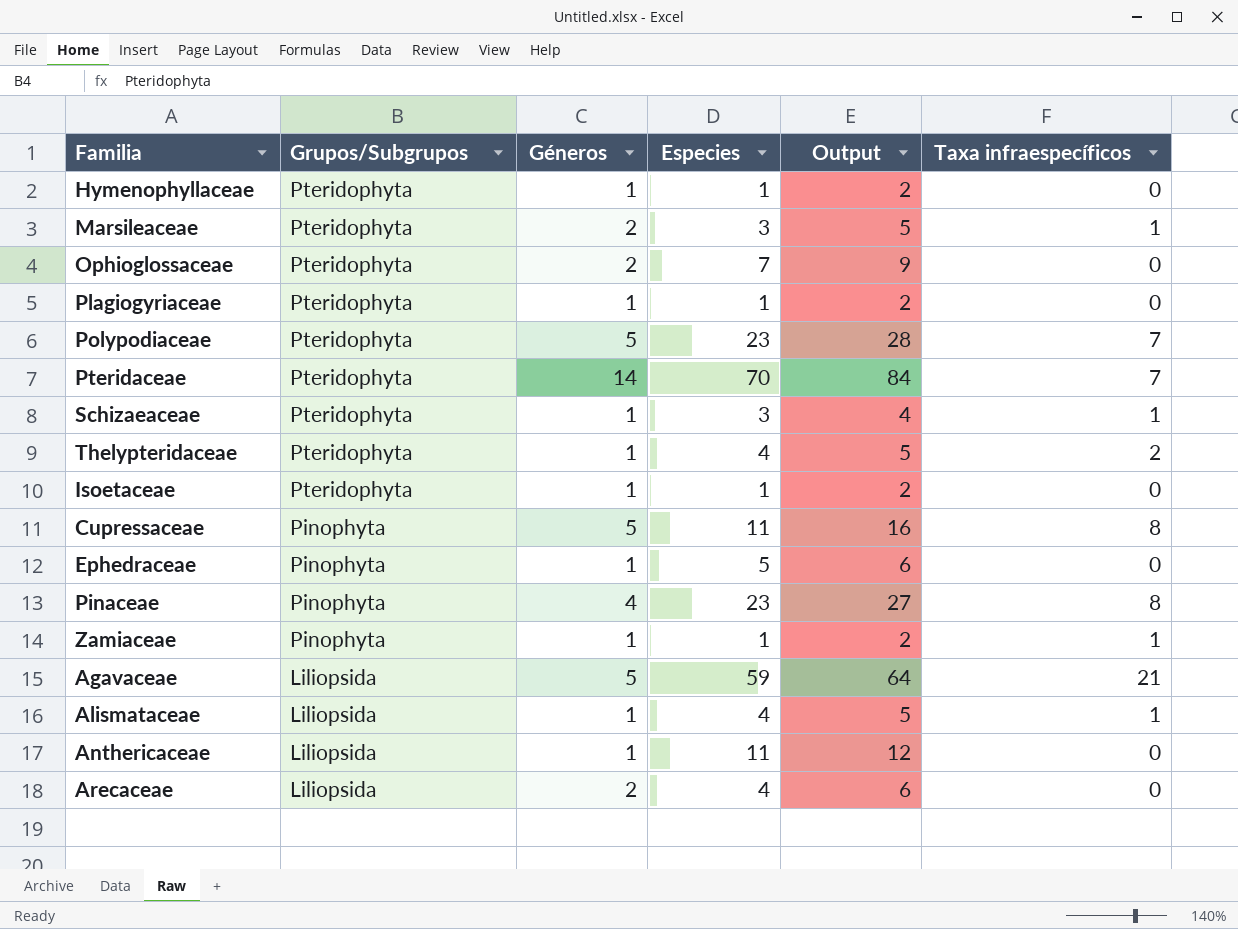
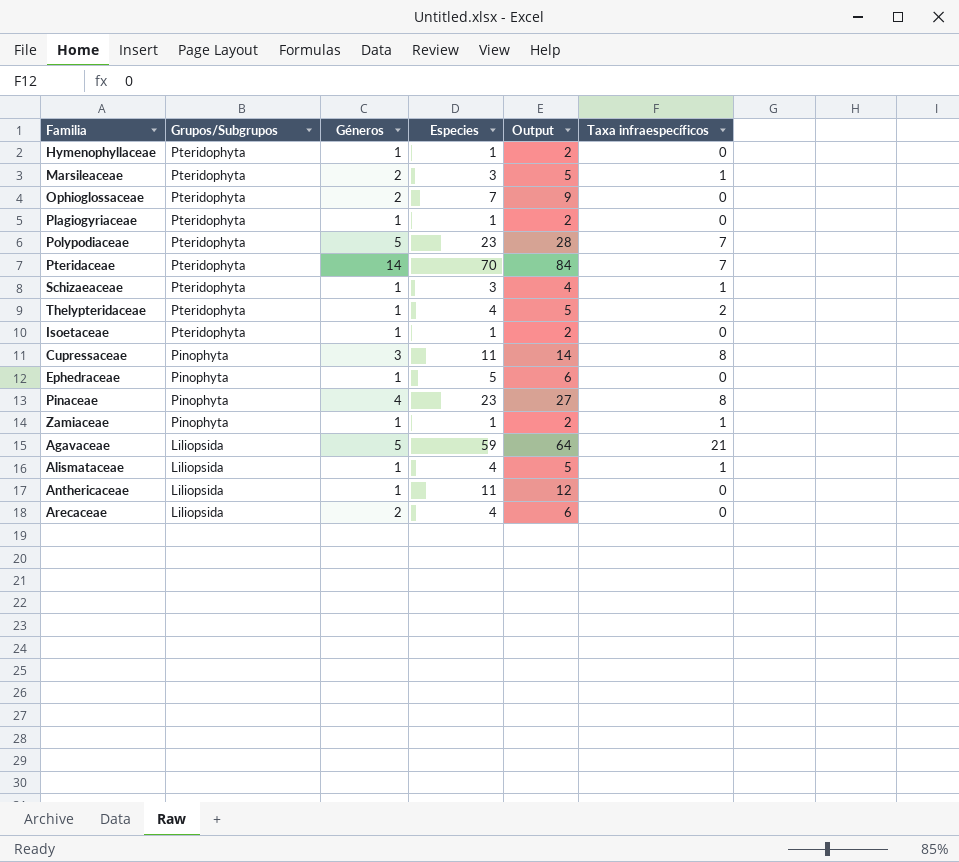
Cupressaceae | Géneros: 5 -> 3
Cupressaceae | Output: 16 -> 14

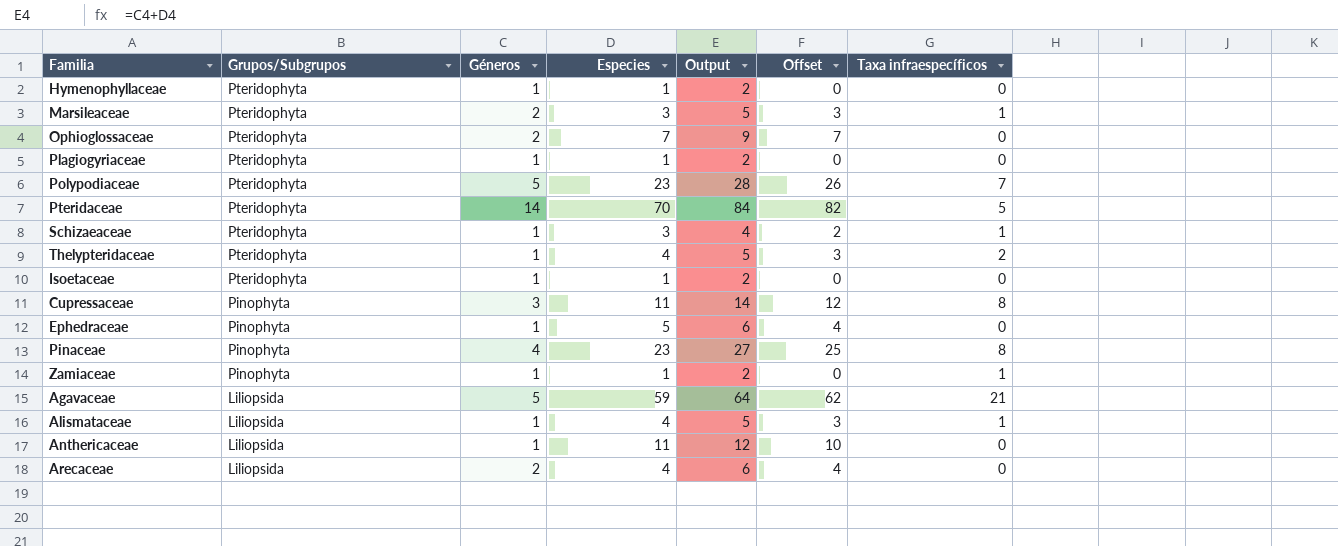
column Offset | formula: none -> [Output] - 2
Pteridaceae | Taxa infraespecíficos: 7 -> 5

